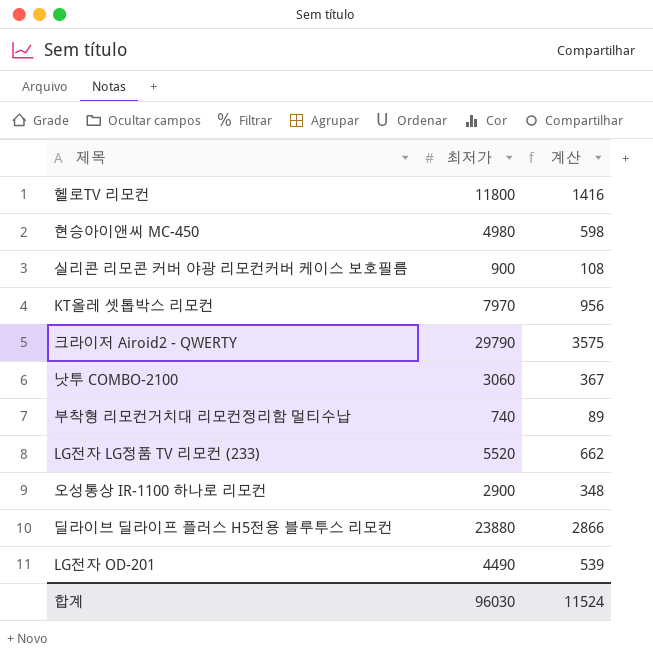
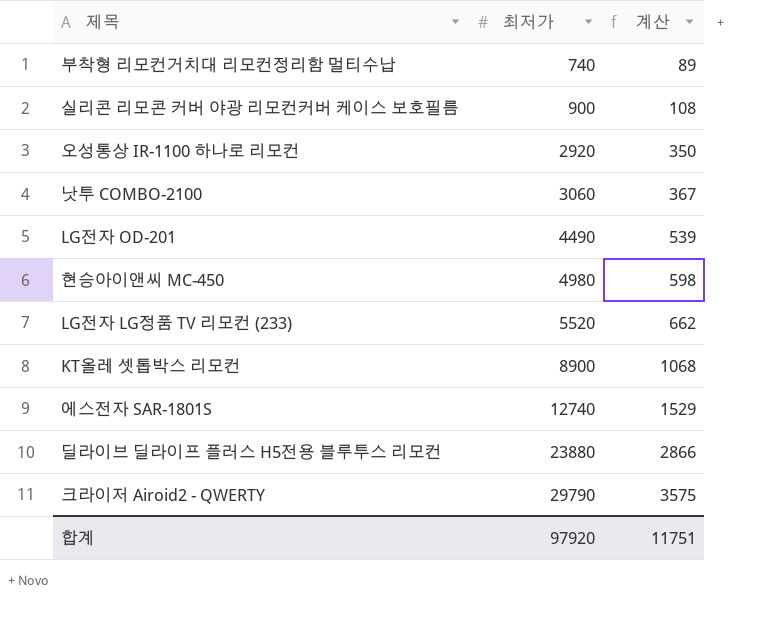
row order: none -> 최저가 ascending
row 헬로TV 리모컨: 11800 | 1416 -> none
오성통상 IR-1100 하나로 리모컨 | 최저가: 2900 -> 2920
오성통상 IR-1100 하나로 리모컨 | 계산: 348 -> 350
KT올레 셋톱박스 리모컨 | 최저가: 7970 -> 8900
KT올레 셋톱박스 리모컨 | 계산: 956 -> 1068
row 에스전자 SAR-1801S: none -> 12740 | 1529
합계 | 최저가: 96030 -> 97920
합계 | 계산: 11524 -> 11751

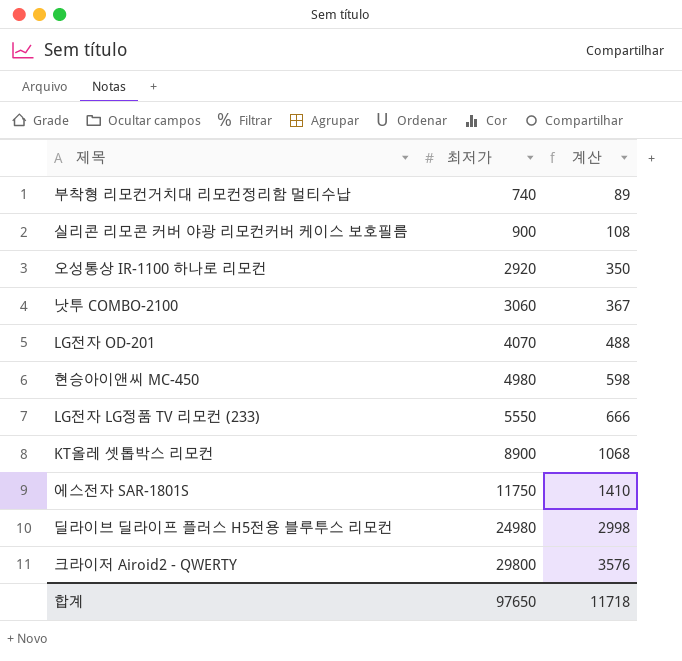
LG전자 OD-201 | 최저가: 4490 -> 4070
LG전자 OD-201 | 계산: 539 -> 488
LG전자 LG정품 TV 리모컨 (233) | 최저가: 5520 -> 5550
LG전자 LG정품 TV 리모컨 (233) | 계산: 662 -> 666
에스전자 SAR-1801S | 최저가: 12740 -> 11750
에스전자 SAR-1801S | 계산: 1529 -> 1410
딜라이브 딜라이프 플러스 H5전용 블루투스 리모컨 | 최저가: 23880 -> 24980
딜라이브 딜라이프 플러스 H5전용 블루투스 리모컨 | 계산: 2866 -> 2998
크라이저 Airoid2 - QWERTY | 최저가: 29790 -> 29800
크라이저 Airoid2 - QWERTY | 계산: 3575 -> 3576
합계 | 최저가: 97920 -> 97650
합계 | 계산: 11751 -> 11718

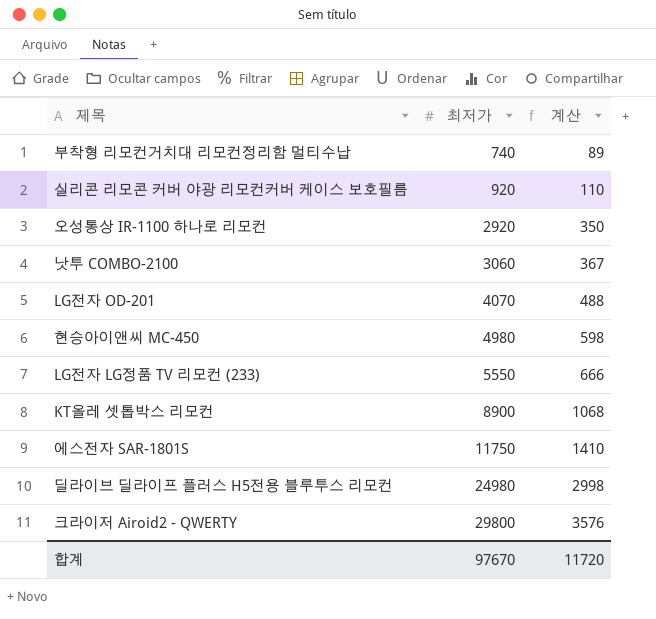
실리콘 리모콘 커버 야광 리모컨커버 케이스 보호필름 | 최저가: 900 -> 920
실리콘 리모콘 커버 야광 리모컨커버 케이스 보호필름 | 계산: 108 -> 110
합계 | 최저가: 97650 -> 97670
합계 | 계산: 11718 -> 11720

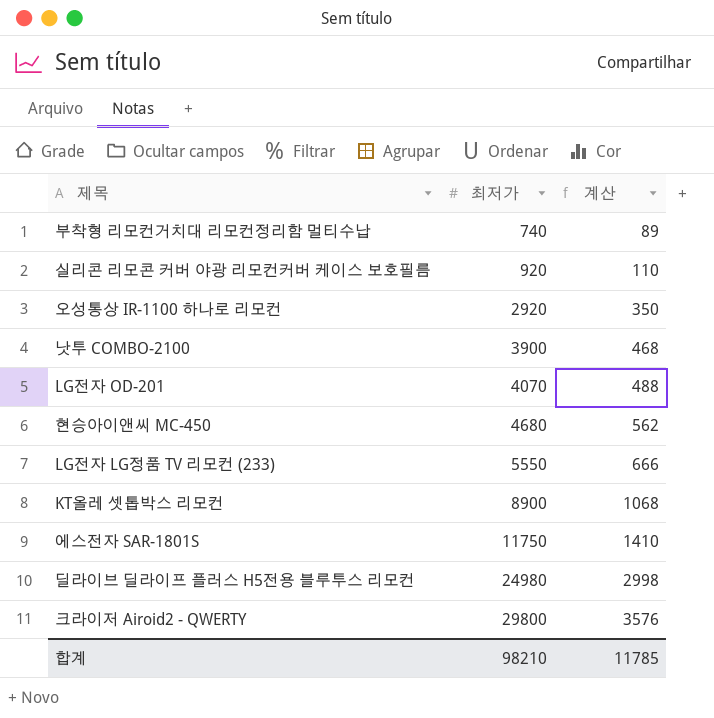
낫투 COMBO-2100 | 최저가: 3060 -> 3900
낫투 COMBO-2100 | 계산: 367 -> 468
현승아이앤씨 MC-450 | 최저가: 4980 -> 4680
현승아이앤씨 MC-450 | 계산: 598 -> 562
합계 | 최저가: 97670 -> 98210
합계 | 계산: 11720 -> 11785

